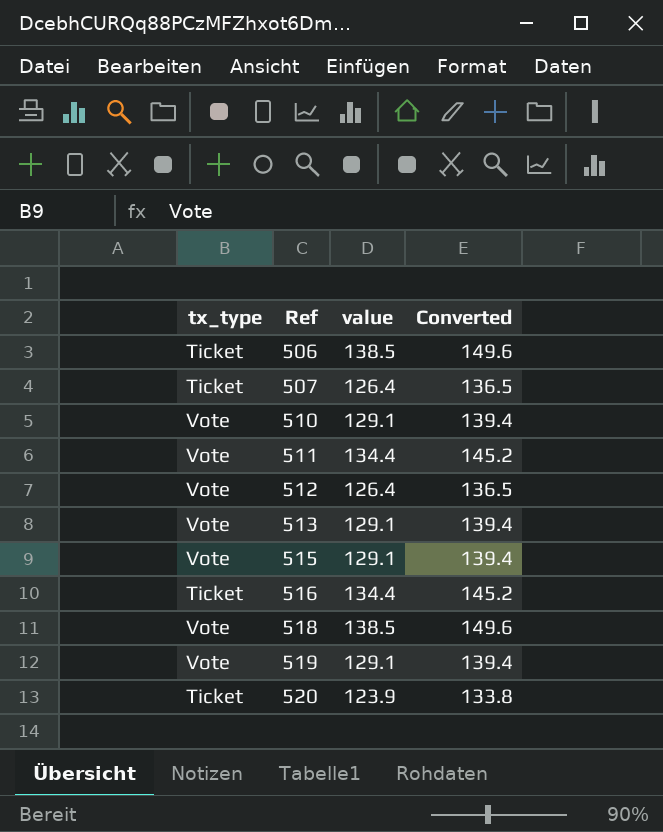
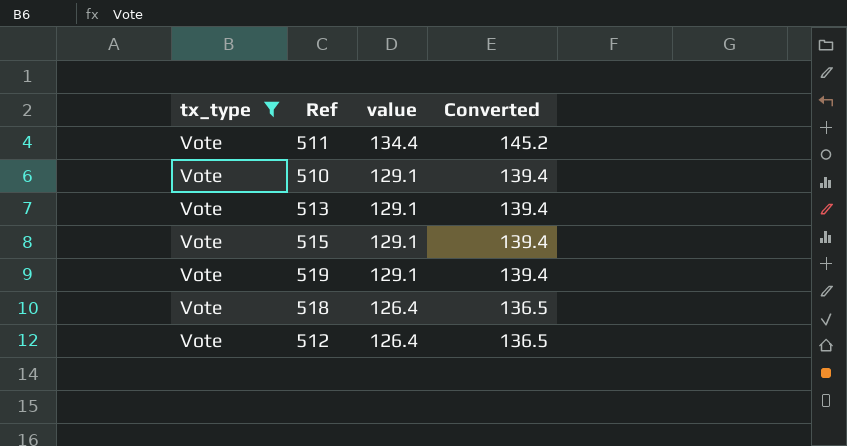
filter: none -> tx_type = Vote
row order: Ref ascending -> value descending
518 | value: 138.5 -> 126.4
518 | Converted: 149.6 -> 136.5

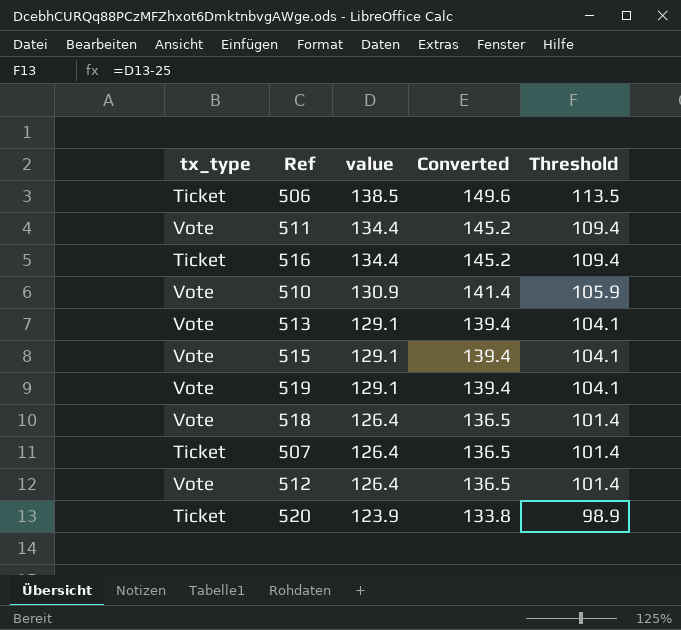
filter: tx_type = Vote -> none
column Threshold | formula: none -> [value] - 25
510 | value: 129.1 -> 130.9
510 | Converted: 139.4 -> 141.4

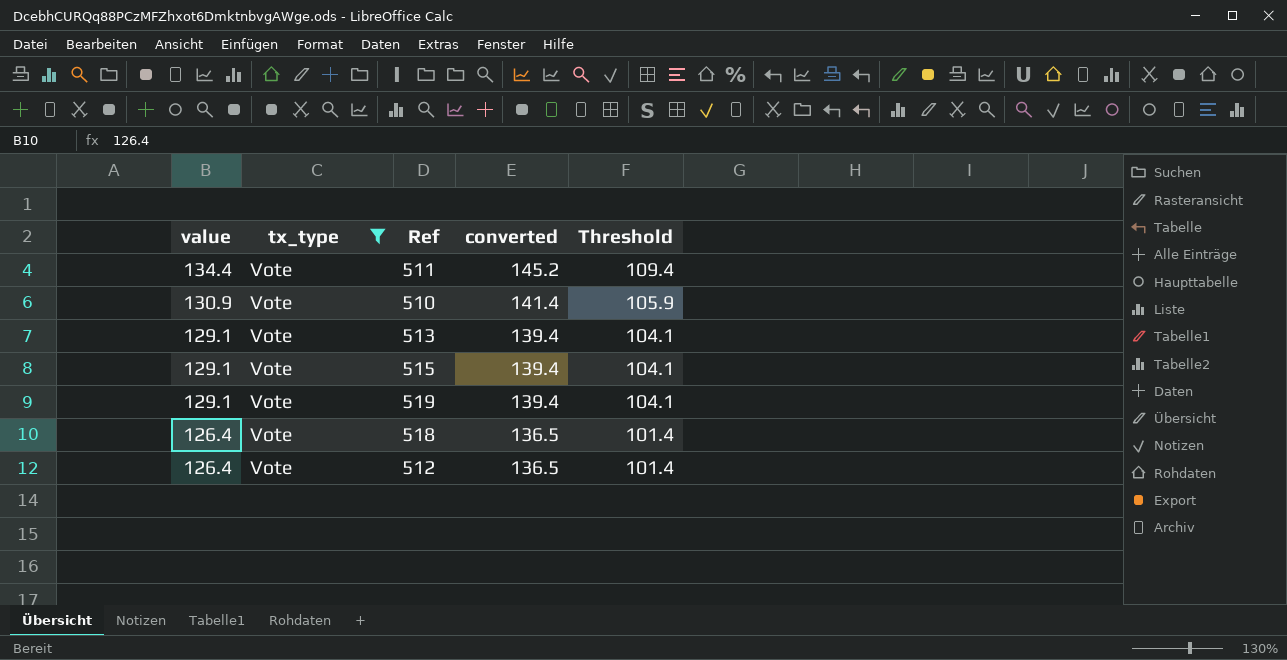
filter: none -> tx_type = Vote
column value | position: 3 -> 1
column name: Converted -> converted

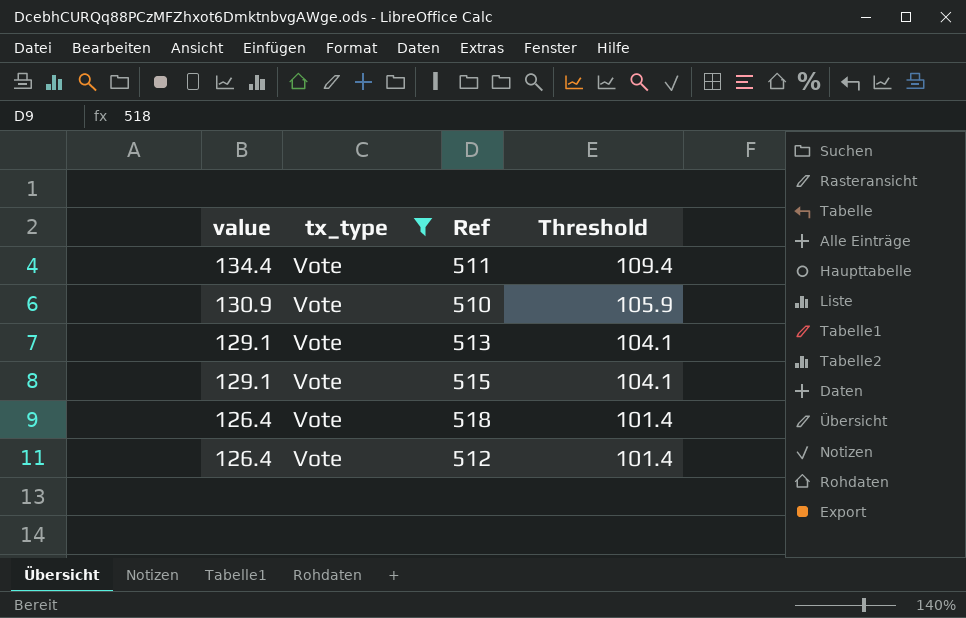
column converted | formula: [value] * 1.08 -> none
row 519: 129.1 | Vote | 139.4 | 104.1 -> none

